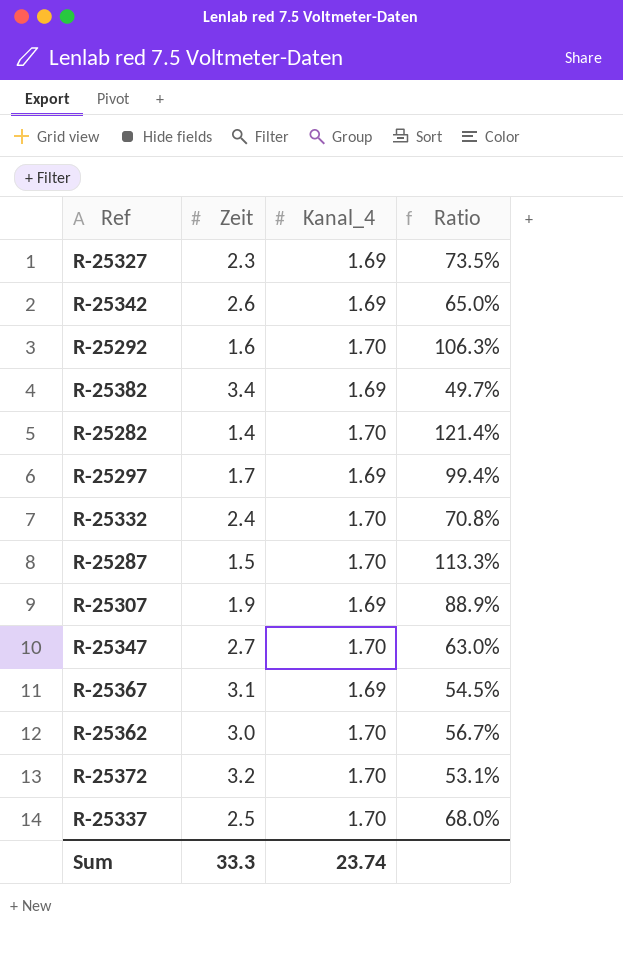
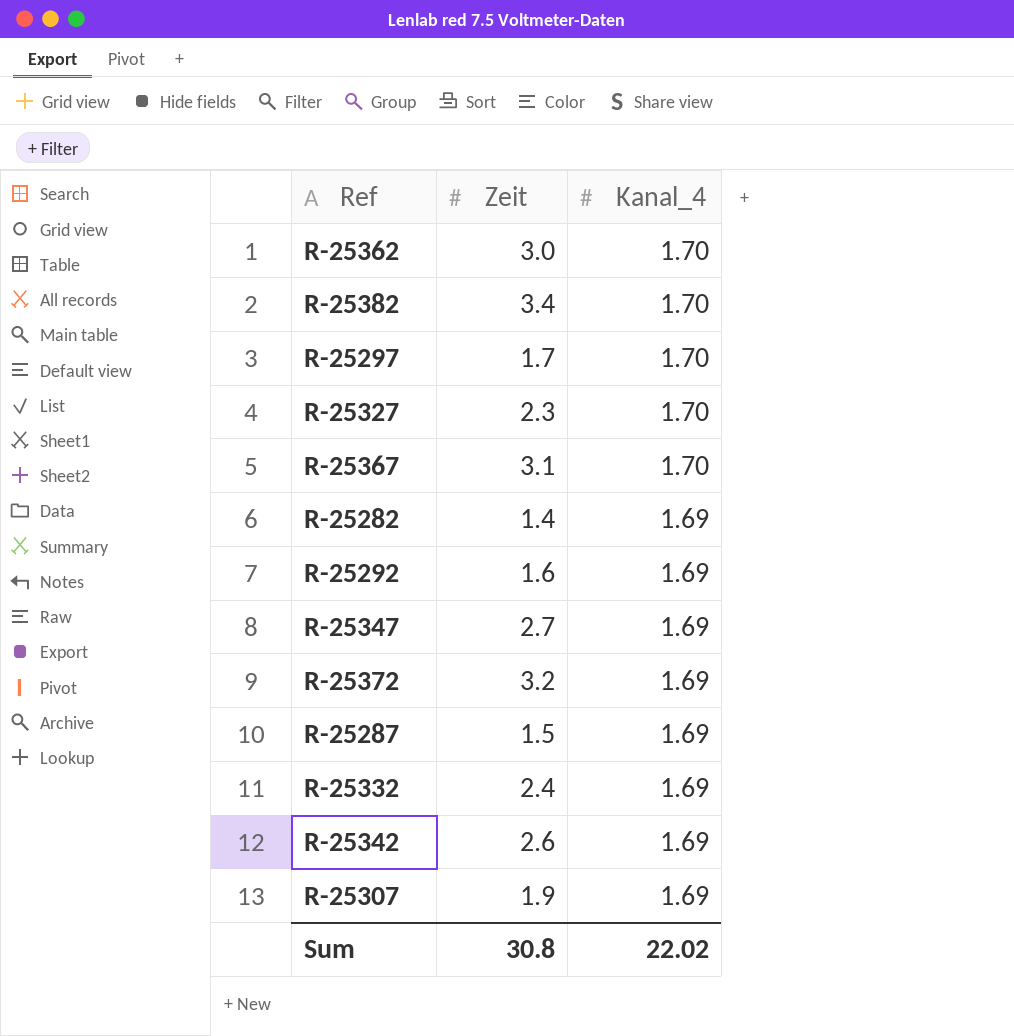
row order: none -> Kanal_4 descending
column Ratio | formula: [Kanal_4] / [Zeit] -> none
row R-25337: 2.5 | 1.70 | 68.0% -> none
R-25382 | Kanal_4: 1.69 -> 1.70
R-25297 | Kanal_4: 1.69 -> 1.70
R-25327 | Kanal_4: 1.69 -> 1.70
R-25367 | Kanal_4: 1.69 -> 1.70
R-25282 | Kanal_4: 1.70 -> 1.69
R-25292 | Kanal_4: 1.70 -> 1.69
R-25347 | Kanal_4: 1.70 -> 1.69
R-25372 | Kanal_4: 1.70 -> 1.69
R-25287 | Kanal_4: 1.70 -> 1.69
R-25332 | Kanal_4: 1.70 -> 1.69
Sum | Zeit: 33.3 -> 30.8
Sum | Kanal_4: 23.74 -> 22.02

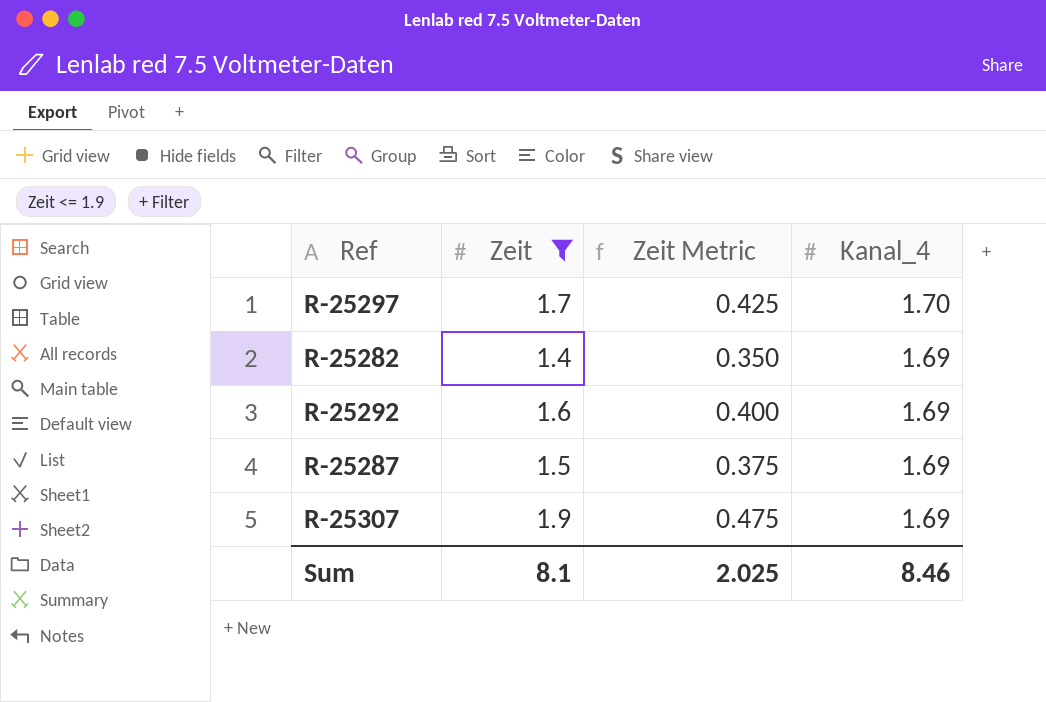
filter: none -> Zeit <= 1.9
column Zeit Metric | formula: none -> [Zeit] * 0.25
Sum | Zeit: 30.8 -> 8.1
Sum | Kanal_4: 22.02 -> 8.46

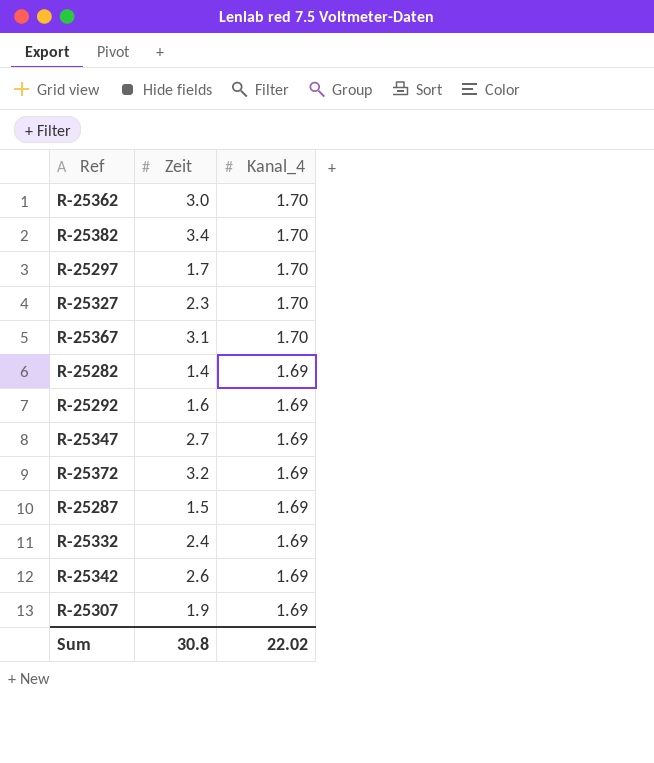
filter: Zeit <= 1.9 -> none
column Zeit Metric | formula: [Zeit] * 0.25 -> none
Sum | Zeit: 8.1 -> 30.8
Sum | Kanal_4: 8.46 -> 22.02

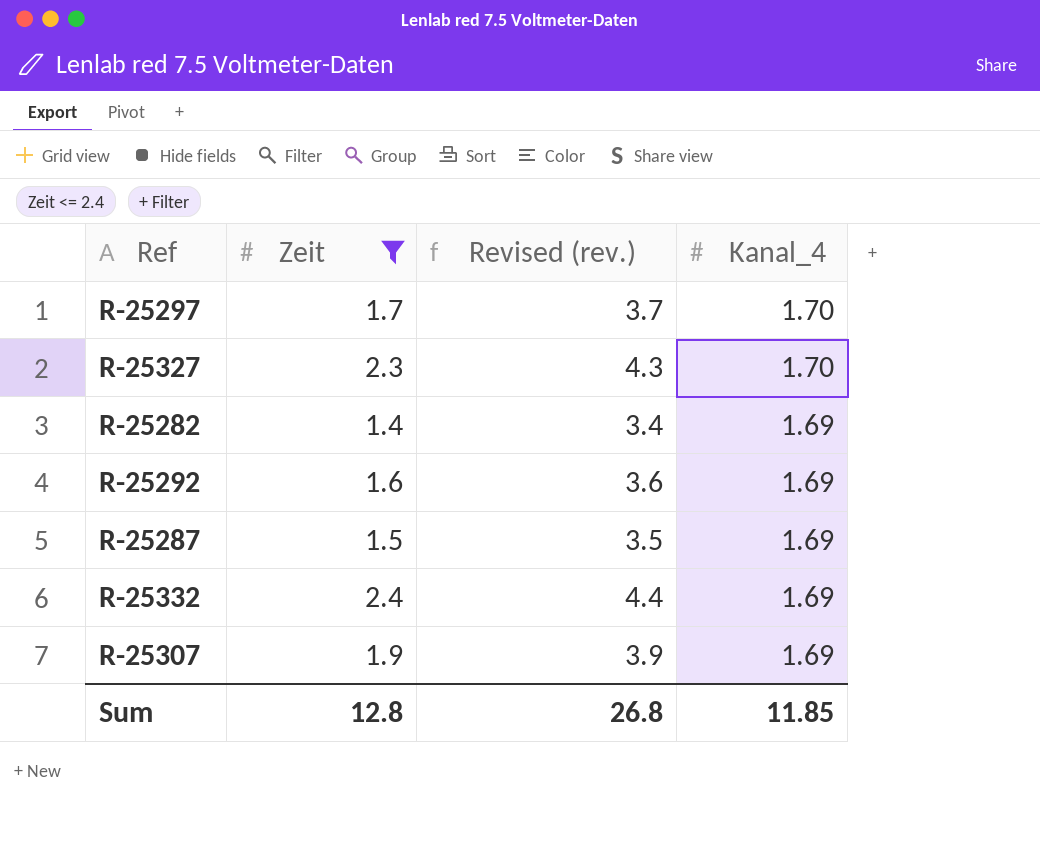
filter: none -> Zeit <= 2.4
column Revised (rev.) | formula: none -> [Zeit] + 2
Sum | Zeit: 30.8 -> 12.8
Sum | Kanal_4: 22.02 -> 11.85

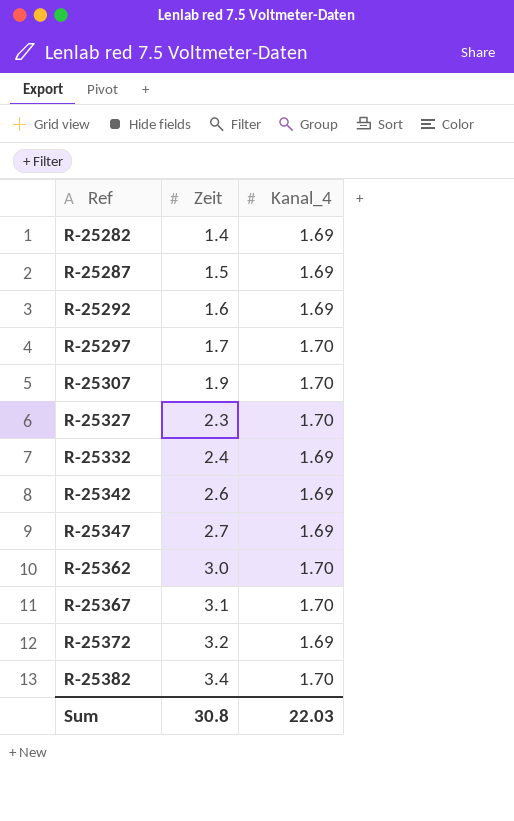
filter: Zeit <= 2.4 -> none
row order: Kanal_4 descending -> Ref ascending
column Revised (rev.) | formula: [Zeit] + 2 -> none
R-25307 | Kanal_4: 1.69 -> 1.70
Sum | Zeit: 12.8 -> 30.8
Sum | Kanal_4: 11.85 -> 22.03

